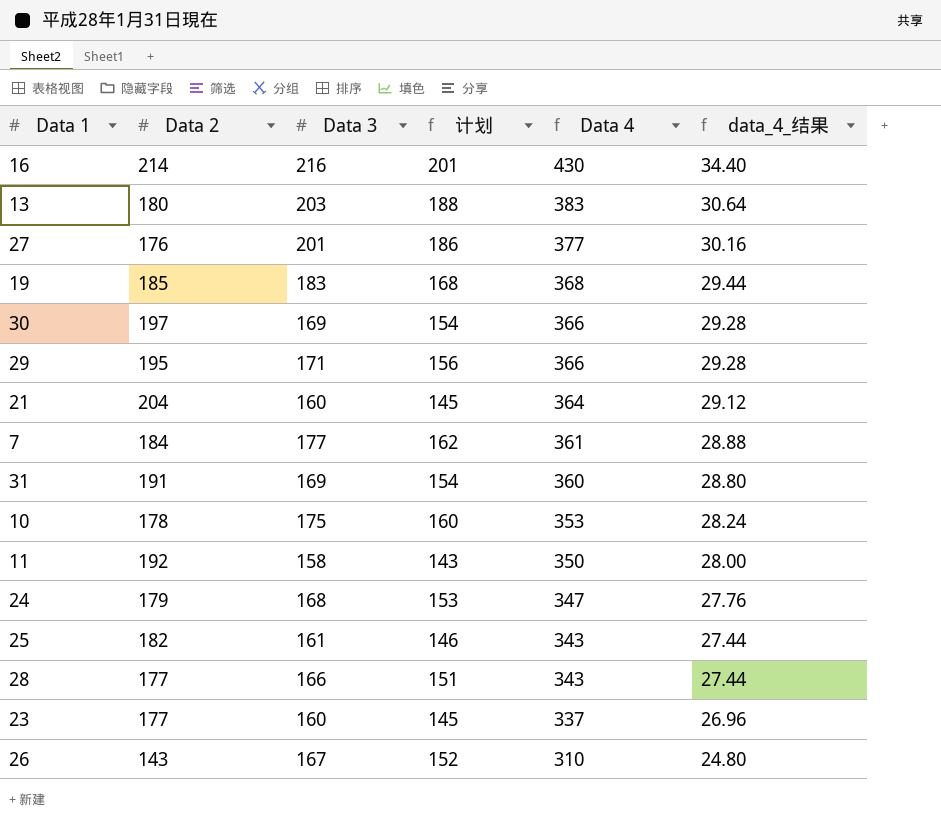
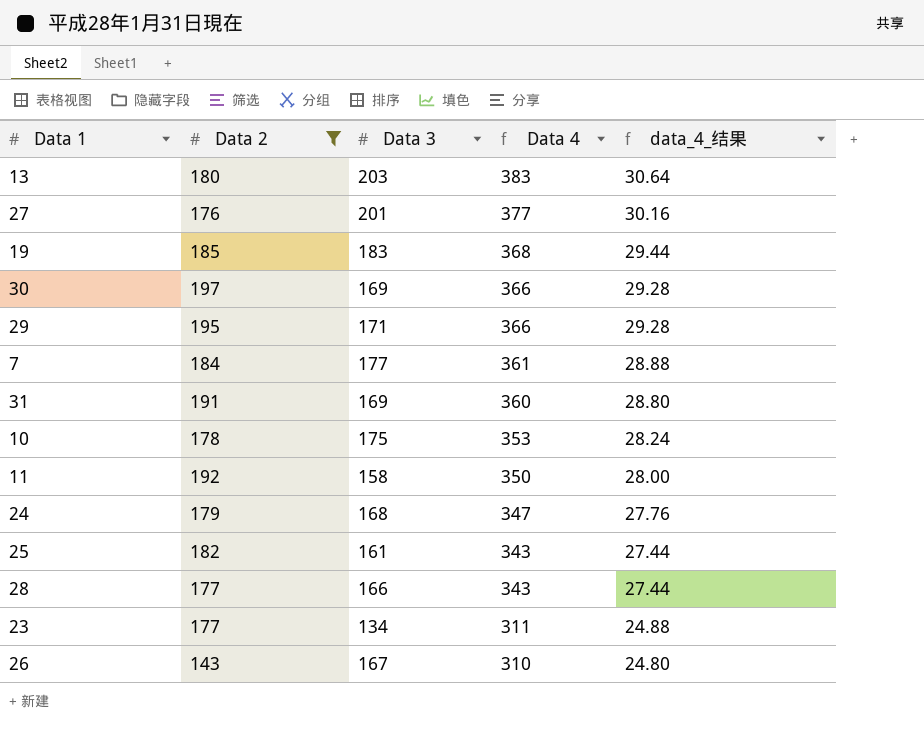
filter: none -> Data 2 <= 197
column 计划 | formula: [Data 3] - 15 -> none
23 | Data 3: 160 -> 134
23 | Data 4: 337 -> 311
23 | data_4_结果: 26.96 -> 24.88

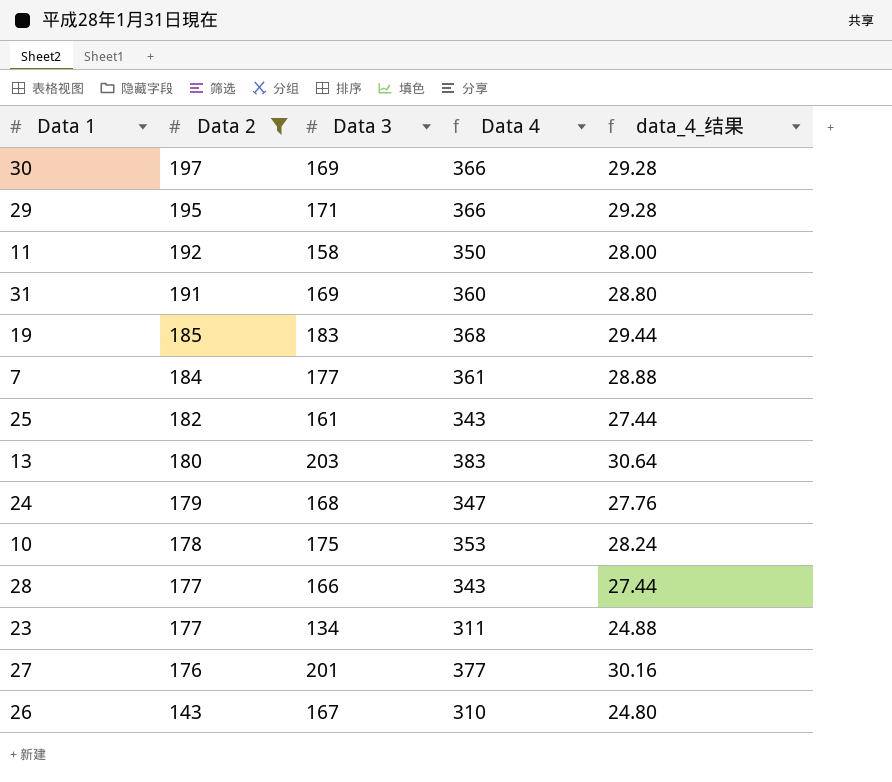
row order: Data 4 descending -> Data 2 descending

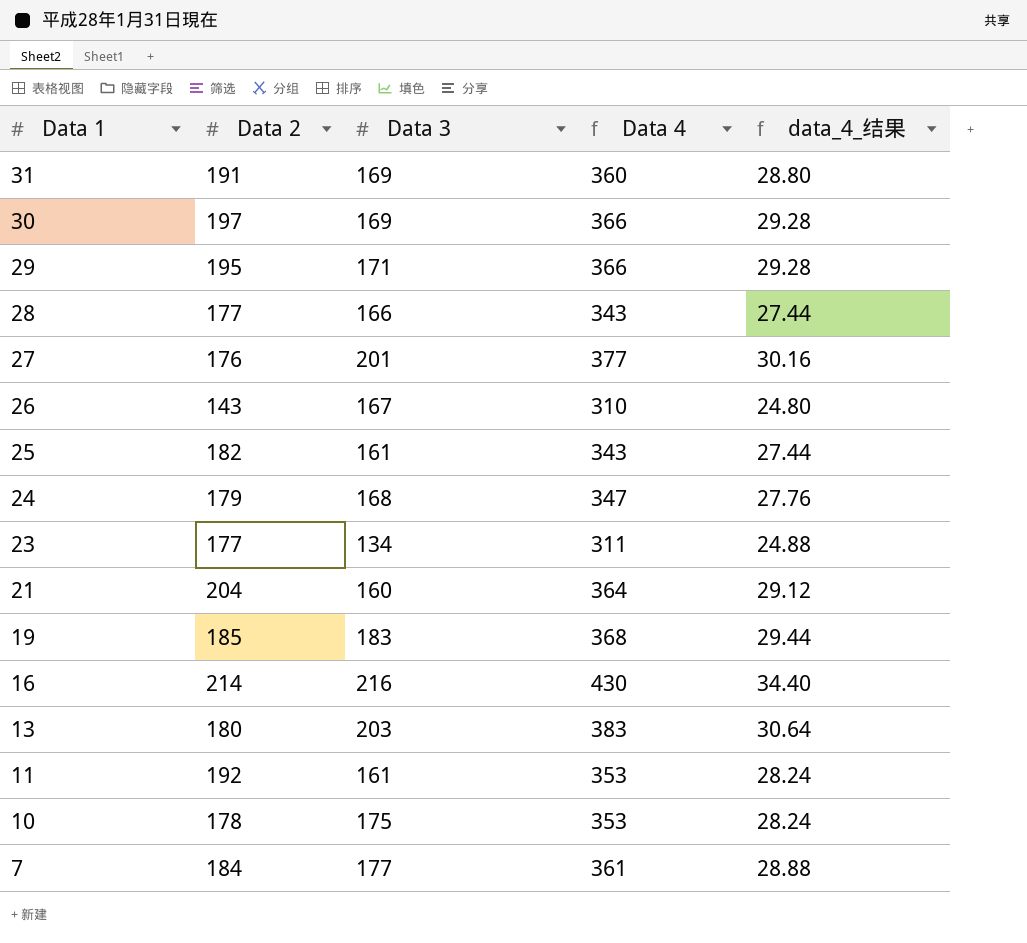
filter: Data 2 <= 197 -> none
row order: Data 2 descending -> Data 1 descending
11 | Data 3: 158 -> 161
11 | Data 4: 350 -> 353
11 | data_4_结果: 28.00 -> 28.24

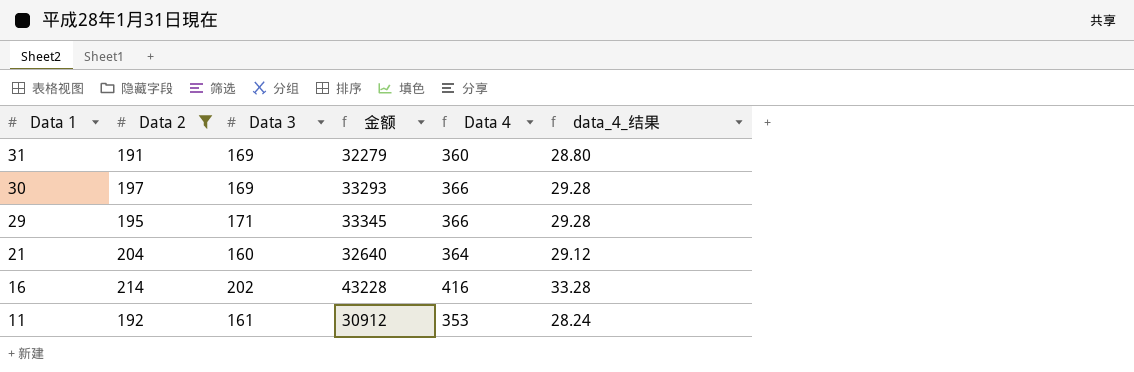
filter: none -> Data 2 >= 191
column 金额 | formula: none -> [Data 2] * [Data 3]
16 | Data 3: 216 -> 202
16 | Data 4: 430 -> 416
16 | data_4_结果: 34.40 -> 33.28

